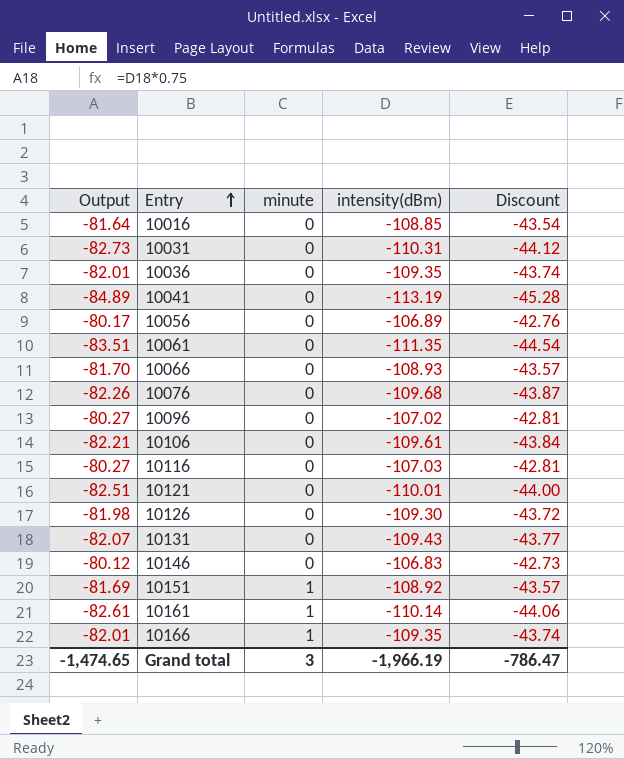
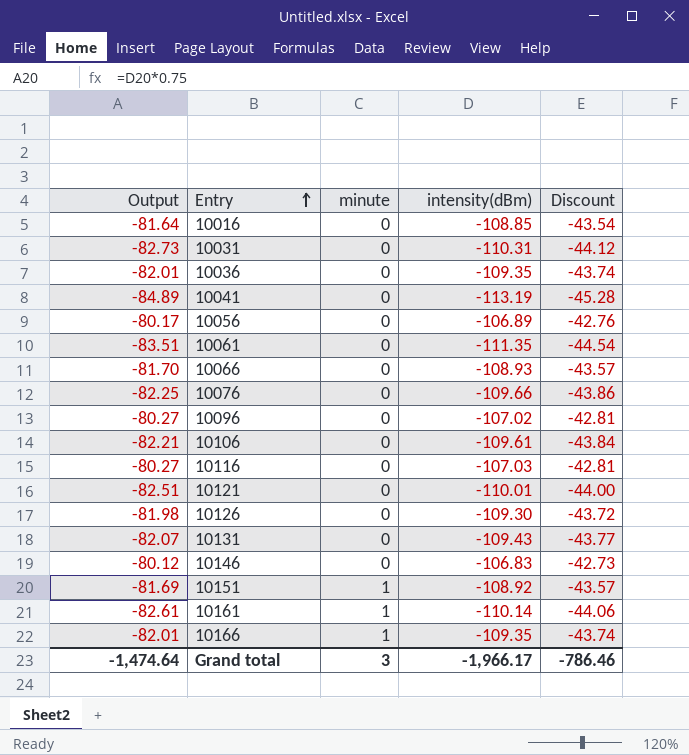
10076 | Output: -82.26 -> -82.25
10076 | intensity(dBm): -109.68 -> -109.66
10076 | Discount: -43.87 -> -43.86
Grand total | Output: -1,474.65 -> -1,474.64
Grand total | intensity(dBm): -1,966.19 -> -1,966.17
Grand total | Discount: -786.47 -> -786.46

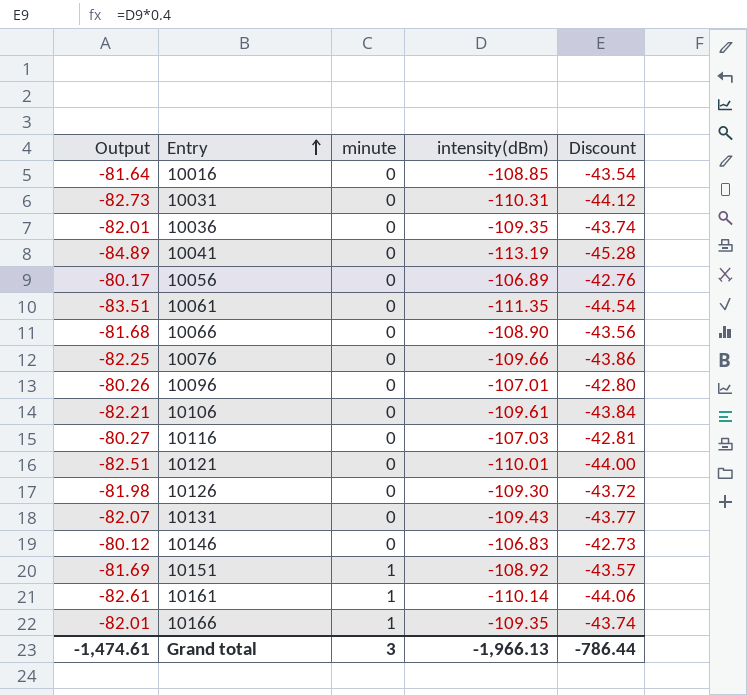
10066 | Output: -81.70 -> -81.68
10066 | intensity(dBm): -108.93 -> -108.90
10066 | Discount: -43.57 -> -43.56
10096 | Output: -80.27 -> -80.26
10096 | intensity(dBm): -107.02 -> -107.01
10096 | Discount: -42.81 -> -42.80
Grand total | Output: -1,474.64 -> -1,474.61
Grand total | intensity(dBm): -1,966.17 -> -1,966.13
Grand total | Discount: -786.46 -> -786.44

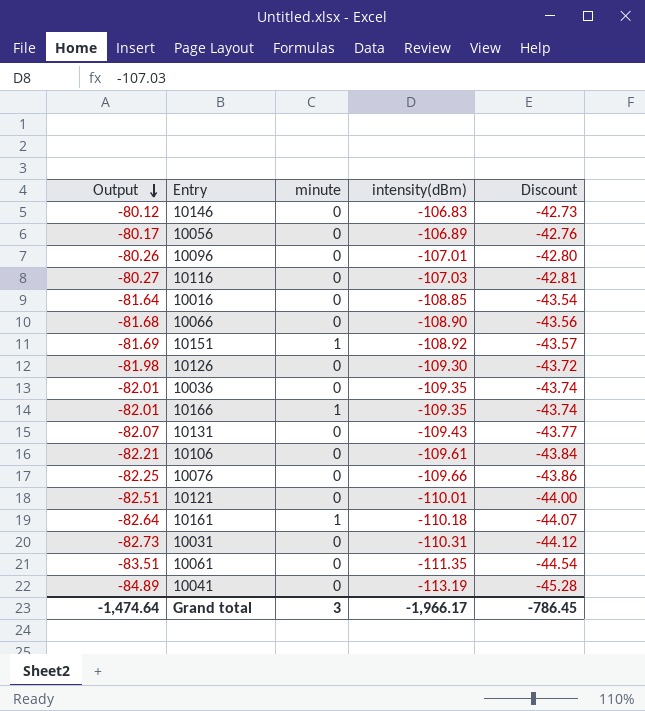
row order: Entry ascending -> Output descending
10161 | Output: -82.61 -> -82.64
10161 | intensity(dBm): -110.14 -> -110.18
10161 | Discount: -44.06 -> -44.07
Grand total | Output: -1,474.61 -> -1,474.64
Grand total | intensity(dBm): -1,966.13 -> -1,966.17
Grand total | Discount: -786.44 -> -786.45

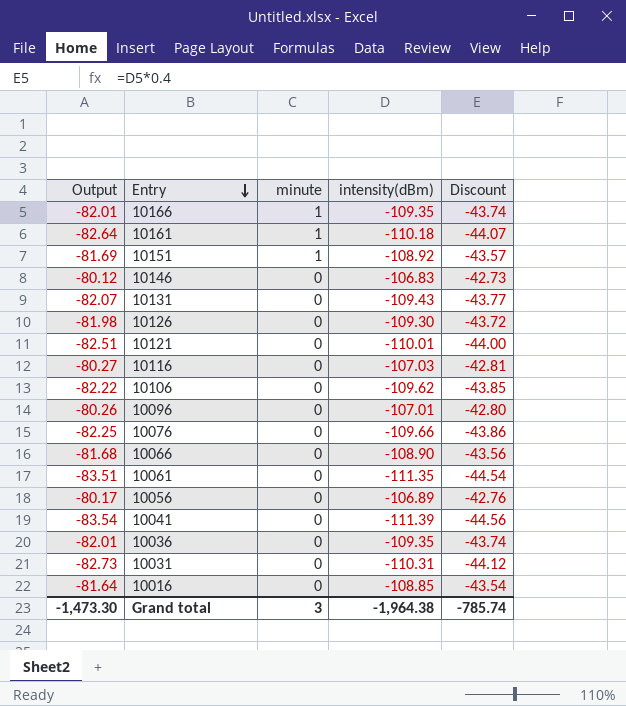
row order: Output descending -> Entry descending
10106 | Output: -82.21 -> -82.22
10106 | intensity(dBm): -109.61 -> -109.62
10106 | Discount: -43.84 -> -43.85
10041 | Output: -84.89 -> -83.54
10041 | intensity(dBm): -113.19 -> -111.39
10041 | Discount: -45.28 -> -44.56
Grand total | Output: -1,474.64 -> -1,473.30
Grand total | intensity(dBm): -1,966.17 -> -1,964.38
Grand total | Discount: -786.45 -> -785.74

